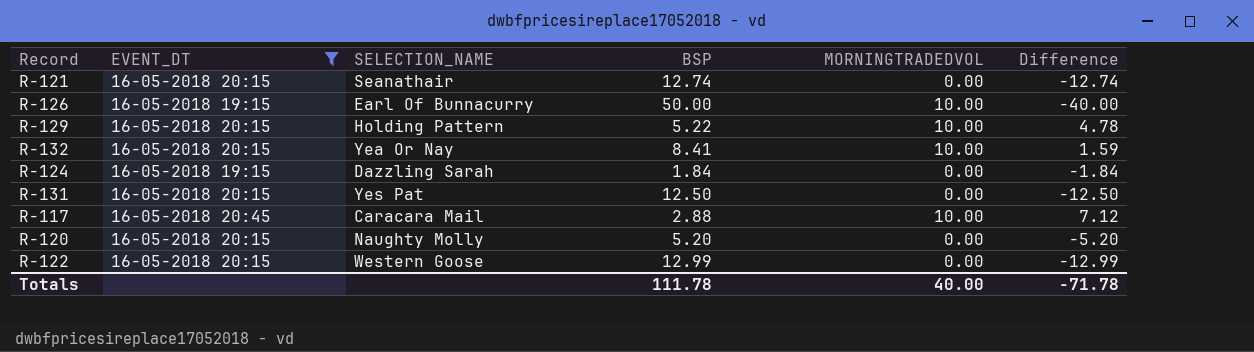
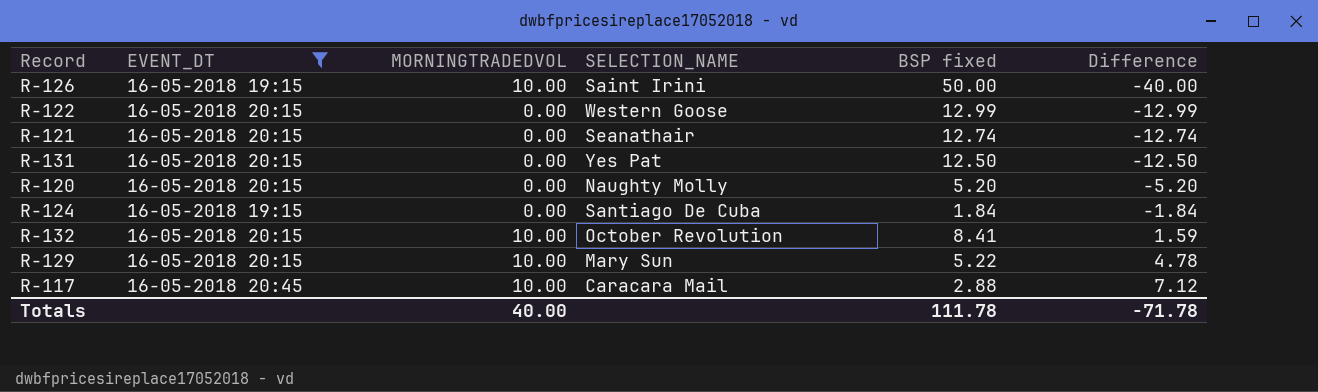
row order: none -> Difference ascending
column MORNINGTRADEDVOL | position: 5 -> 3
column name: BSP -> BSP fixed
R-126 | SELECTION_NAME: Earl Of Bunnacurry -> Saint Irini
R-124 | SELECTION_NAME: Dazzling Sarah -> Santiago De Cuba
R-132 | SELECTION_NAME: Yea Or Nay -> October Revolution
R-129 | SELECTION_NAME: Holding Pattern -> Mary Sun

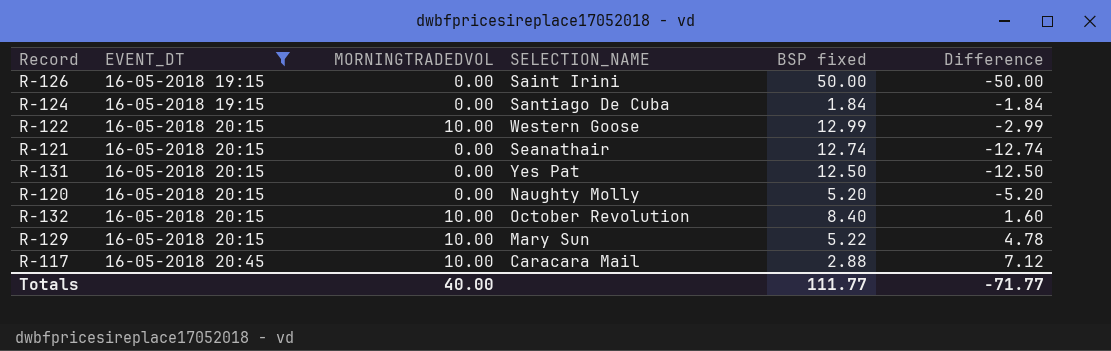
row order: Difference ascending -> EVENT_DT ascending
R-126 | MORNINGTRADEDVOL: 10.00 -> 0.00
R-126 | Difference: -40.00 -> -50.00
R-122 | MORNINGTRADEDVOL: 0.00 -> 10.00
R-122 | Difference: -12.99 -> -2.99
R-132 | BSP fixed: 8.41 -> 8.40
R-132 | Difference: 1.59 -> 1.60
Totals | BSP fixed: 111.78 -> 111.77
Totals | Difference: -71.78 -> -71.77

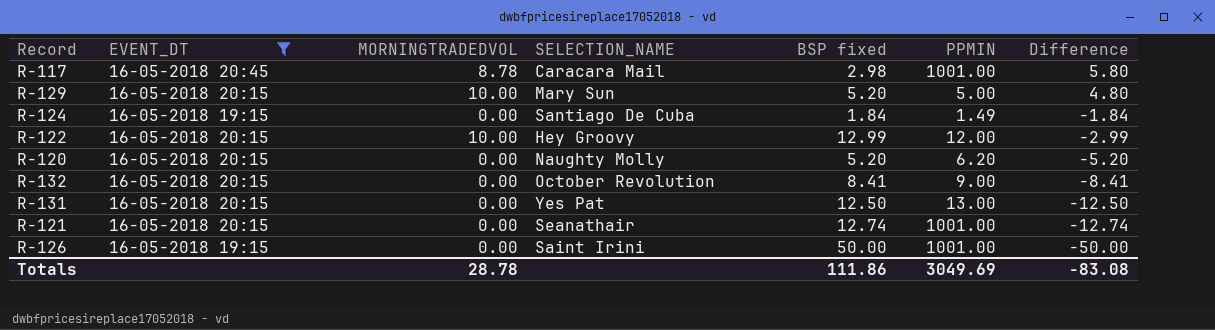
row order: EVENT_DT ascending -> Difference descending
column PPMIN | position: none -> 6
R-117 | MORNINGTRADEDVOL: 10.00 -> 8.78
R-117 | BSP fixed: 2.88 -> 2.98
R-117 | Difference: 7.12 -> 5.80
R-129 | BSP fixed: 5.22 -> 5.20
R-129 | Difference: 4.78 -> 4.80
R-122 | SELECTION_NAME: Western Goose -> Hey Groovy
R-132 | MORNINGTRADEDVOL: 10.00 -> 0.00
R-132 | BSP fixed: 8.40 -> 8.41
R-132 | Difference: 1.60 -> -8.41
Totals | MORNINGTRADEDVOL: 40.00 -> 28.78
Totals | BSP fixed: 111.77 -> 111.86
Totals | Difference: -71.77 -> -83.08

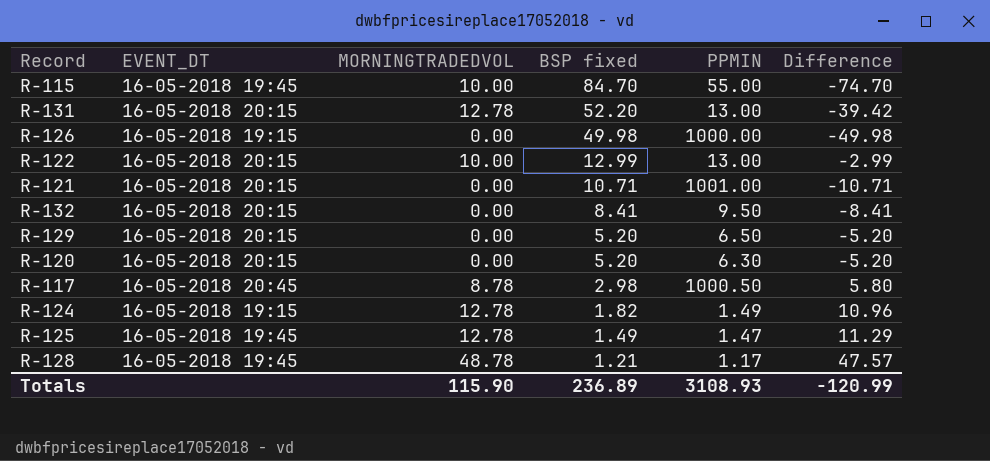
filter: EVENT_DT != 16-05-2018 19:45 -> none
row order: Difference descending -> BSP fixed descending
column SELECTION_NAME | position: 4 -> none
R-131 | MORNINGTRADEDVOL: 0.00 -> 12.78
R-131 | BSP fixed: 12.50 -> 52.20
R-131 | Difference: -12.50 -> -39.42
R-126 | BSP fixed: 50.00 -> 49.98
R-126 | PPMIN: 1001.00 -> 1000.00
R-126 | Difference: -50.00 -> -49.98
R-122 | PPMIN: 12.00 -> 13.00
R-121 | BSP fixed: 12.74 -> 10.71
R-121 | Difference: -12.74 -> -10.71
R-132 | PPMIN: 9.00 -> 9.50
R-129 | MORNINGTRADEDVOL: 10.00 -> 0.00
R-129 | PPMIN: 5.00 -> 6.50
R-129 | Difference: 4.80 -> -5.20
R-120 | PPMIN: 6.20 -> 6.30
R-117 | PPMIN: 1001.00 -> 1000.50
R-124 | MORNINGTRADEDVOL: 0.00 -> 12.78
R-124 | BSP fixed: 1.84 -> 1.82
R-124 | Difference: -1.84 -> 10.96
Totals | MORNINGTRADEDVOL: 28.78 -> 115.90
Totals | BSP fixed: 111.86 -> 236.89
Totals | PPMIN: 3049.69 -> 3108.93
Totals | Difference: -83.08 -> -120.99

